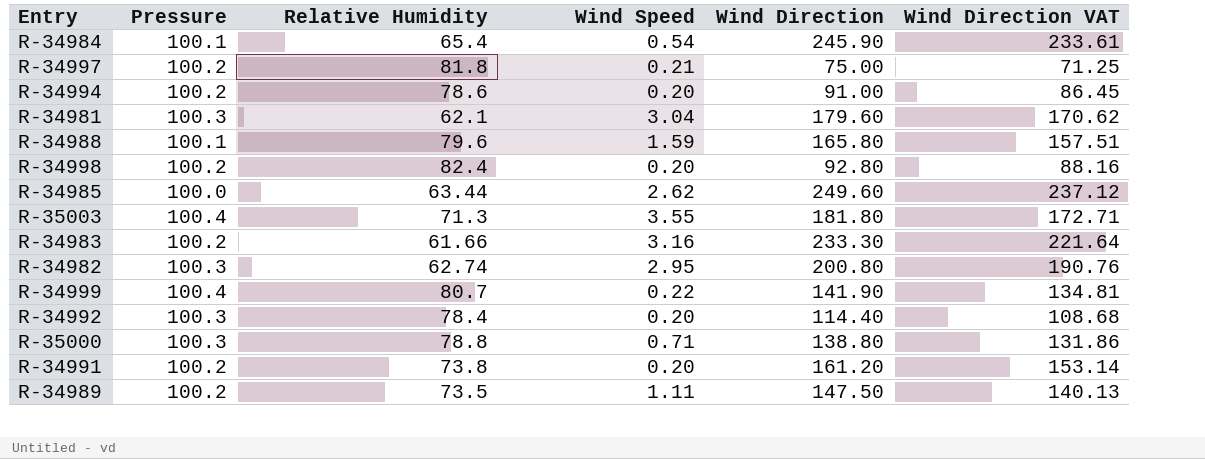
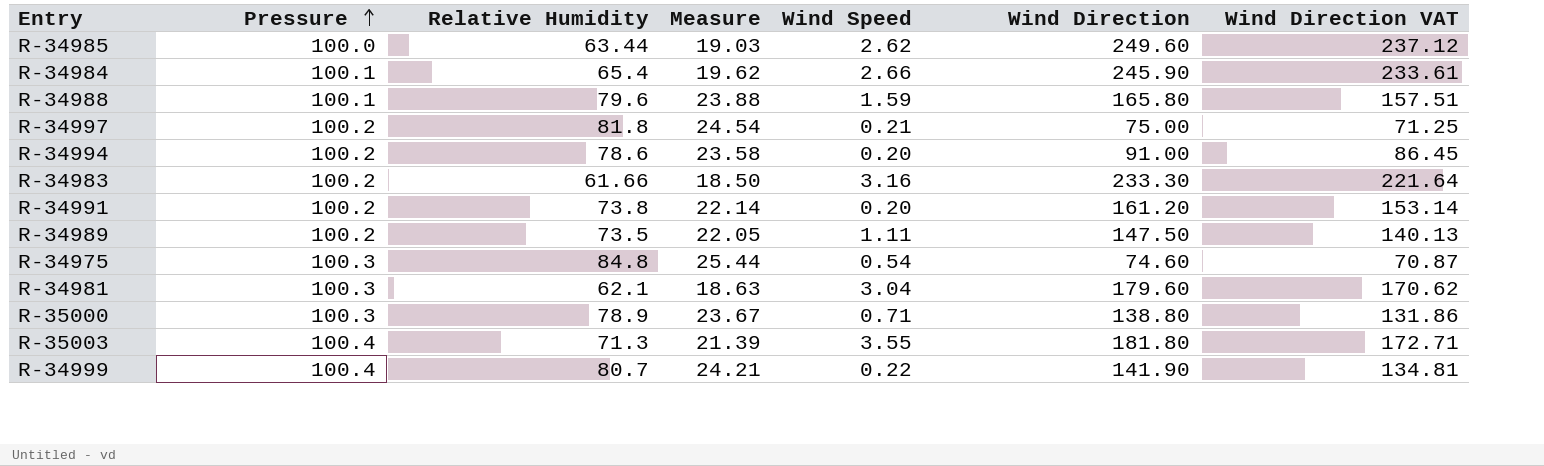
row order: none -> Pressure ascending
column Measure | formula: none -> [Relative Humidity] * 0.3
row R-34998: 100.2 | 82.4 | 0.20 | 92.80 | 88.16 -> none
row R-34982: 100.3 | 62.74 | 2.95 | 200.80 | 190.76 -> none
row R-34992: 100.3 | 78.4 | 0.20 | 114.40 | 108.68 -> none
R-34984 | Wind Speed: 0.54 -> 2.66
row R-34975: none -> 100.3 | 84.8 | 25.44 | 0.54 | 74.60 | 70.87
R-35000 | Relative Humidity: 78.8 -> 78.9

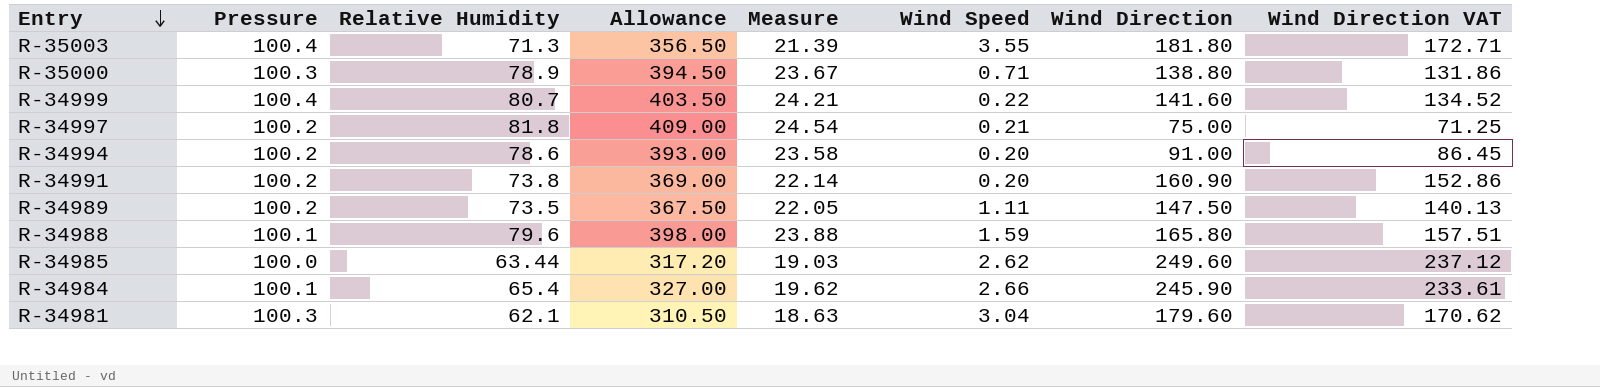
row order: Pressure ascending -> Entry descending
column Allowance | formula: none -> [Relative Humidity] * 5
row R-34983: 100.2 | 61.66 | 18.50 | 3.16 | 233.30 | 221.64 -> none
row R-34975: 100.3 | 84.8 | 25.44 | 0.54 | 74.60 | 70.87 -> none
R-34999 | Wind Direction: 141.90 -> 141.60
R-34999 | Wind Direction VAT: 134.81 -> 134.52
R-34991 | Wind Direction: 161.20 -> 160.90
R-34991 | Wind Direction VAT: 153.14 -> 152.86

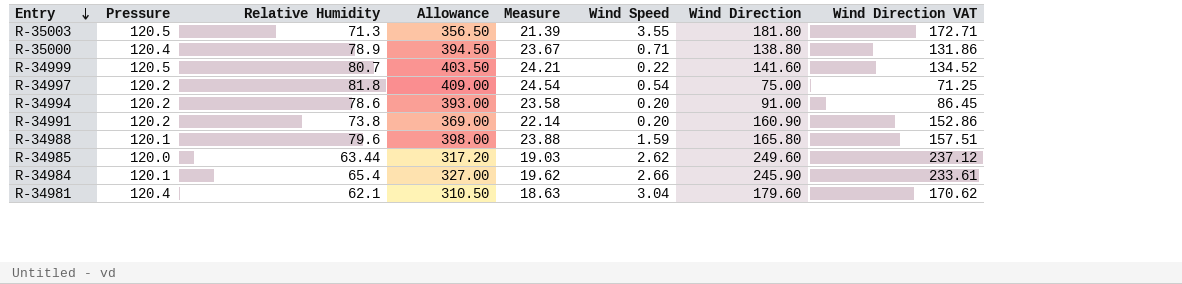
row R-34989: 100.2 | 73.5 | 367.50 | 22.05 | 1.11 | 147.50 | 140.13 -> none
R-35003 | Pressure: 100.4 -> 120.5
R-35000 | Pressure: 100.3 -> 120.4
R-34999 | Pressure: 100.4 -> 120.5
R-34997 | Pressure: 100.2 -> 120.2
R-34997 | Wind Speed: 0.21 -> 0.54
R-34994 | Pressure: 100.2 -> 120.2
R-34991 | Pressure: 100.2 -> 120.2
R-34988 | Pressure: 100.1 -> 120.1
R-34985 | Pressure: 100.0 -> 120.0
R-34984 | Pressure: 100.1 -> 120.1
R-34981 | Pressure: 100.3 -> 120.4

